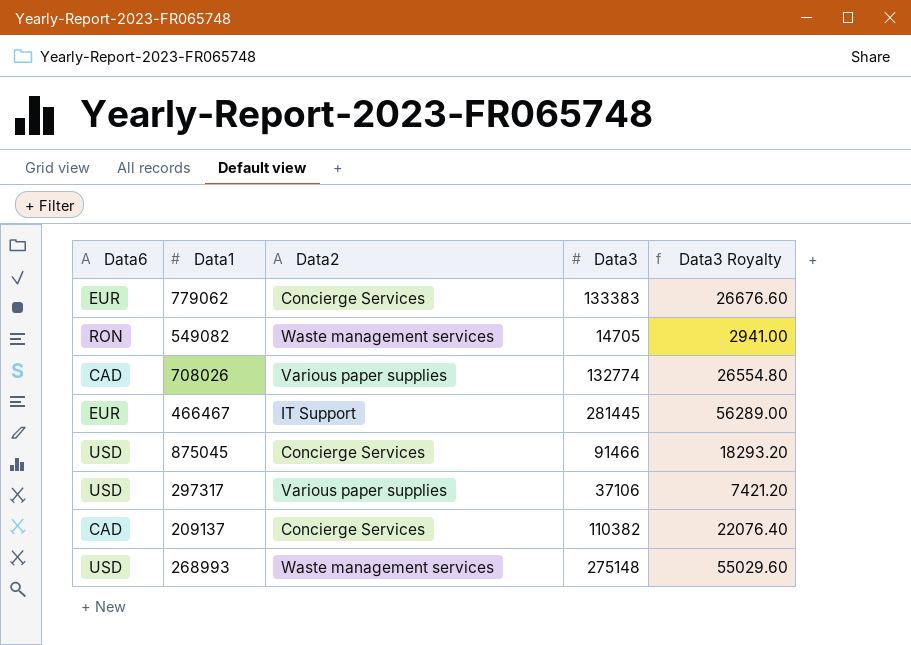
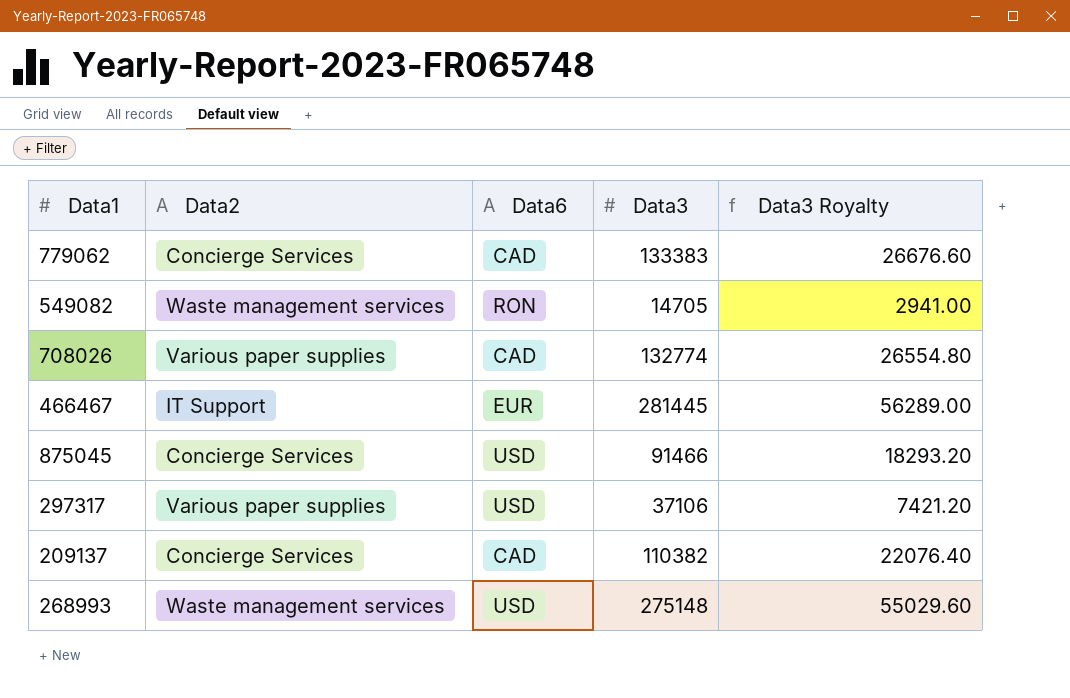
column Data6 | position: 1 -> 3
779062 | Data6: EUR -> CAD

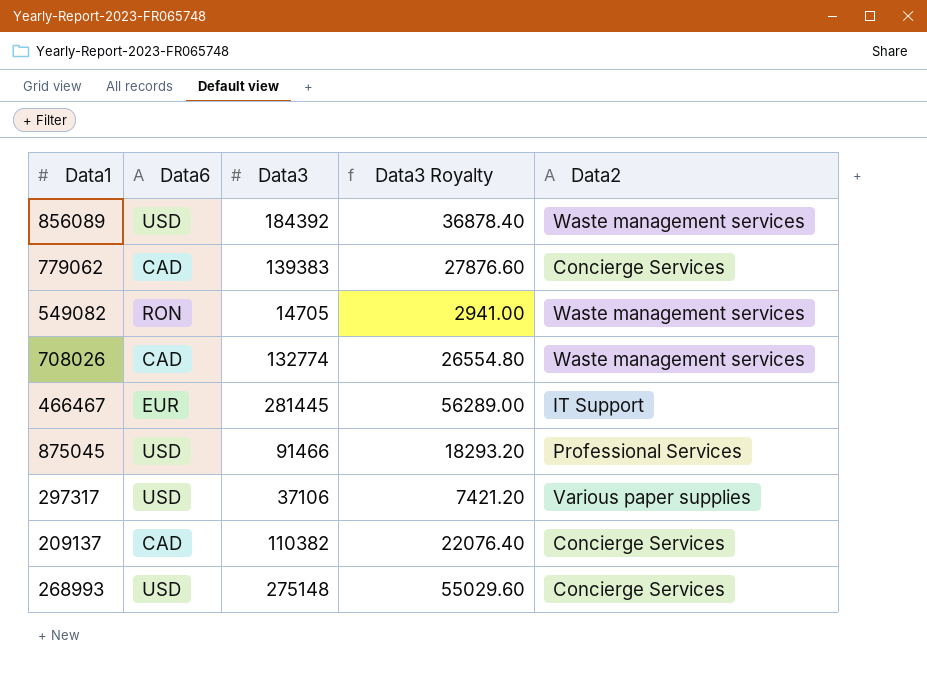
column Data2 | position: 2 -> 5
row 856089: none -> USD | 184392 | 36878.40 | Waste management services
779062 | Data3: 133383 -> 139383
779062 | Data3 Royalty: 26676.60 -> 27876.60
708026 | Data2: Various paper supplies -> Waste management services
875045 | Data2: Concierge Services -> Professional Services
268993 | Data2: Waste management services -> Concierge Services

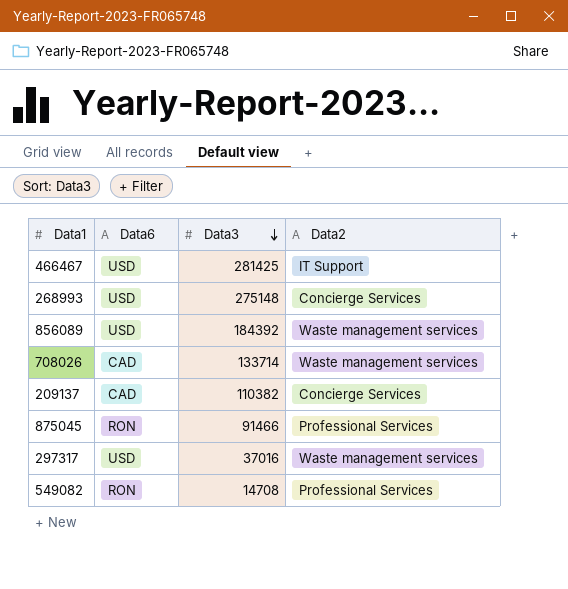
row order: none -> Data3 descending
column Data3 Royalty | formula: [Data3] * 0.2 -> none
row 779062: CAD | 139383 | 27876.60 | Concierge Services -> none
466467 | Data6: EUR -> USD
466467 | Data3: 281445 -> 281425
708026 | Data3: 132774 -> 133714
875045 | Data6: USD -> RON
297317 | Data3: 37106 -> 37016
297317 | Data2: Various paper supplies -> Waste management services
549082 | Data3: 14705 -> 14708
549082 | Data2: Waste management services -> Professional Services

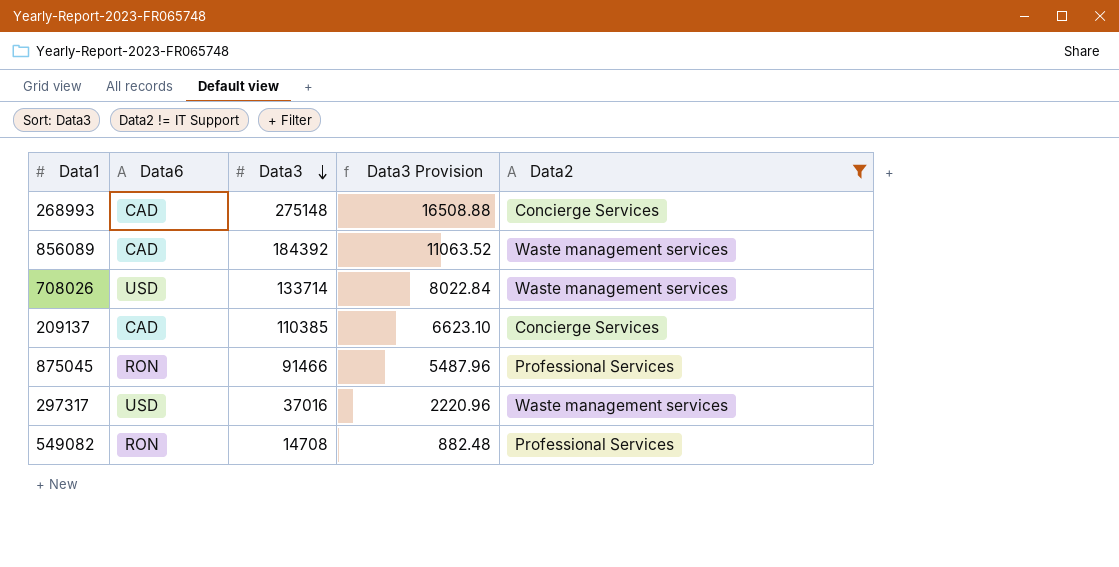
filter: none -> Data2 != IT Support
column Data3 Provision | formula: none -> [Data3] * 0.06
268993 | Data6: USD -> CAD
856089 | Data6: USD -> CAD
708026 | Data6: CAD -> USD
209137 | Data3: 110382 -> 110385

